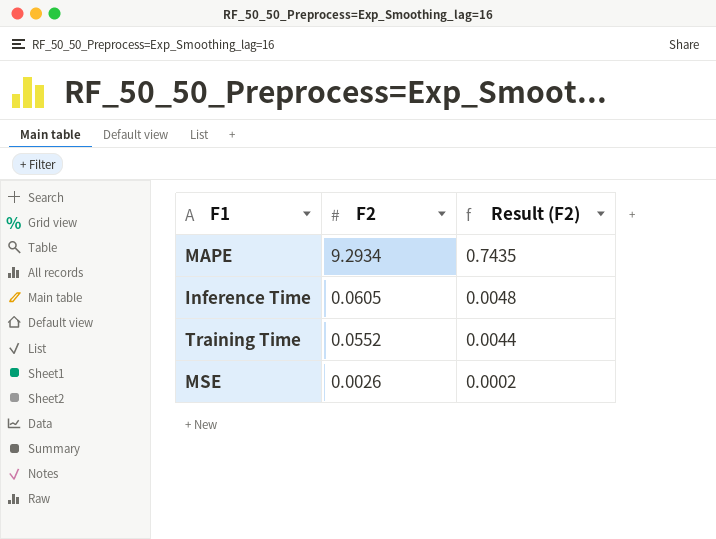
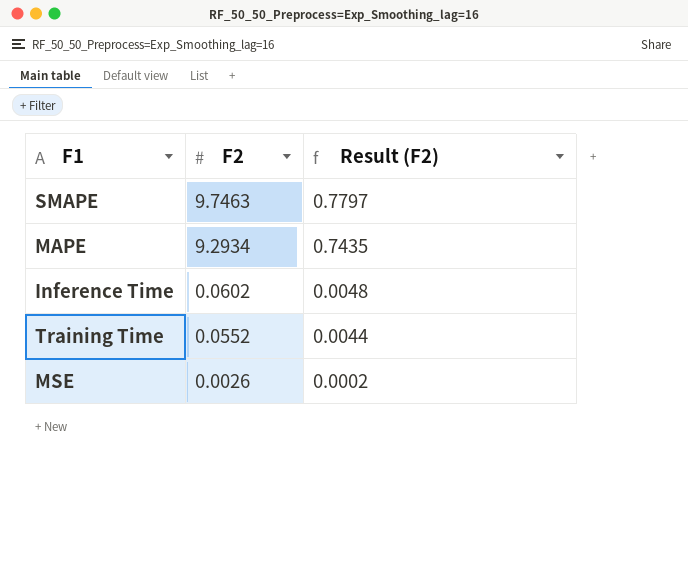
row SMAPE: none -> 9.7463 | 0.7797
Inference Time | F2: 0.0605 -> 0.0602

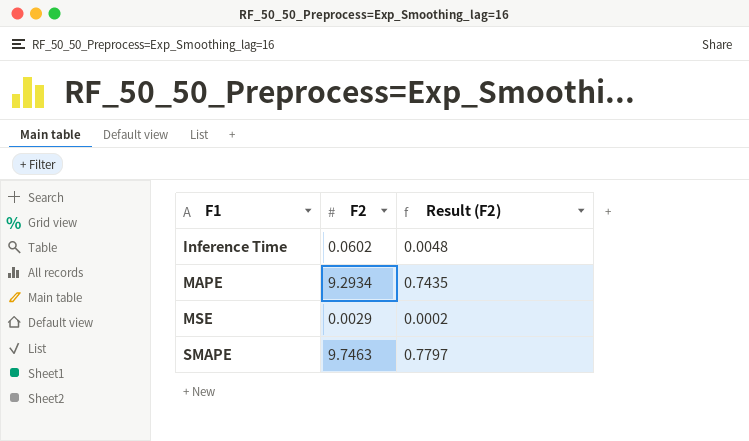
row order: F2 descending -> F1 ascending
row Training Time: 0.0552 | 0.0044 -> none
MSE | F2: 0.0026 -> 0.0029

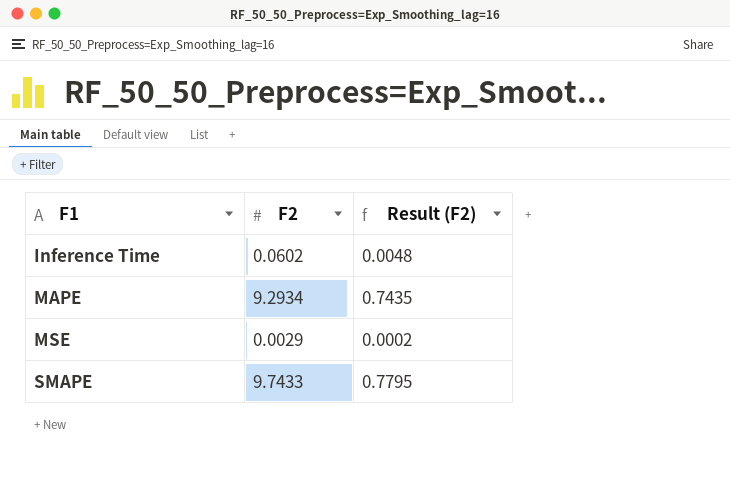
SMAPE | F2: 9.7463 -> 9.7433
SMAPE | Result (F2): 0.7797 -> 0.7795

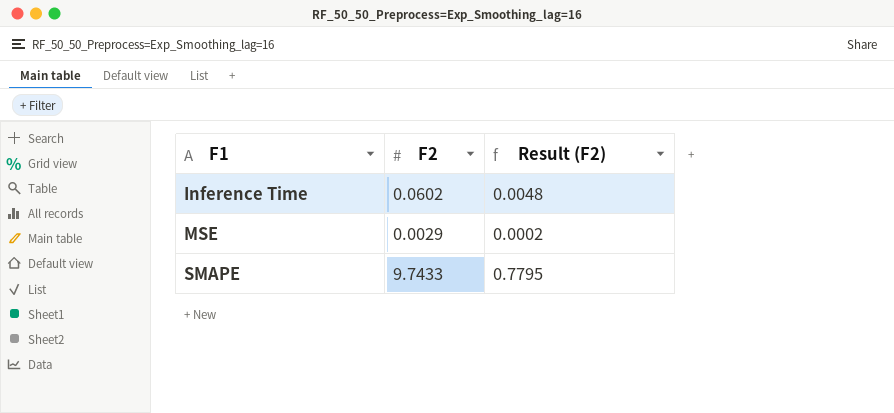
row MAPE: 9.2934 | 0.7435 -> none

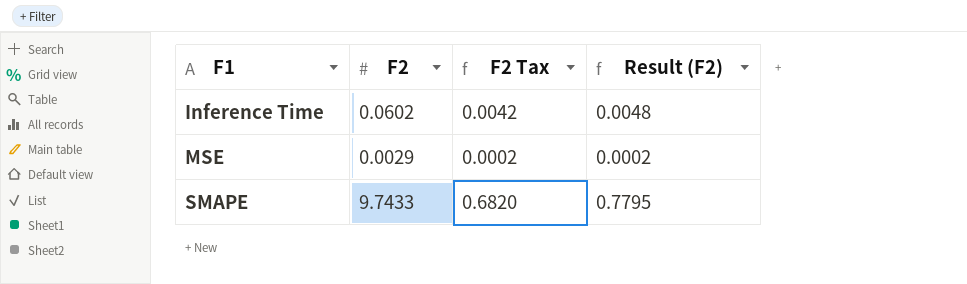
column F2 Tax | formula: none -> [F2] * 0.07

